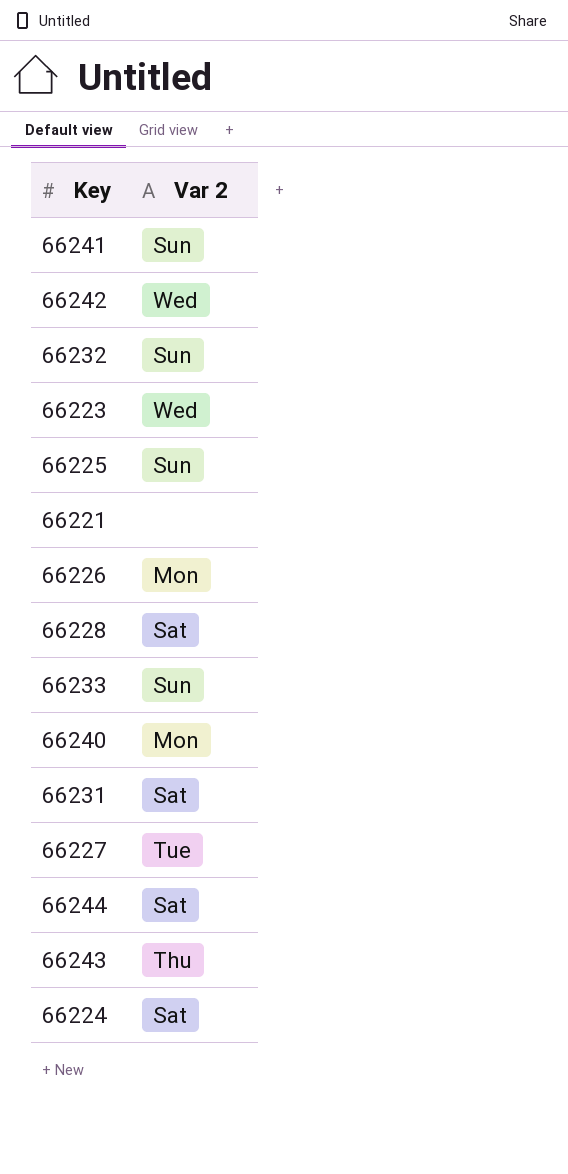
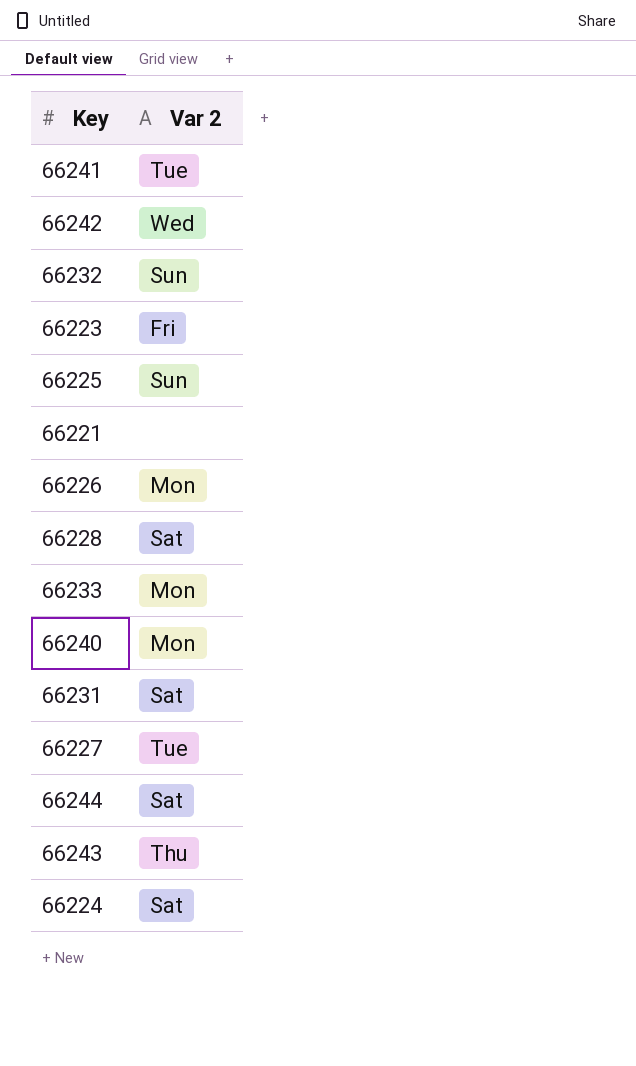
66241 | Var 2: Sun -> Tue
66223 | Var 2: Wed -> Fri
66233 | Var 2: Sun -> Mon

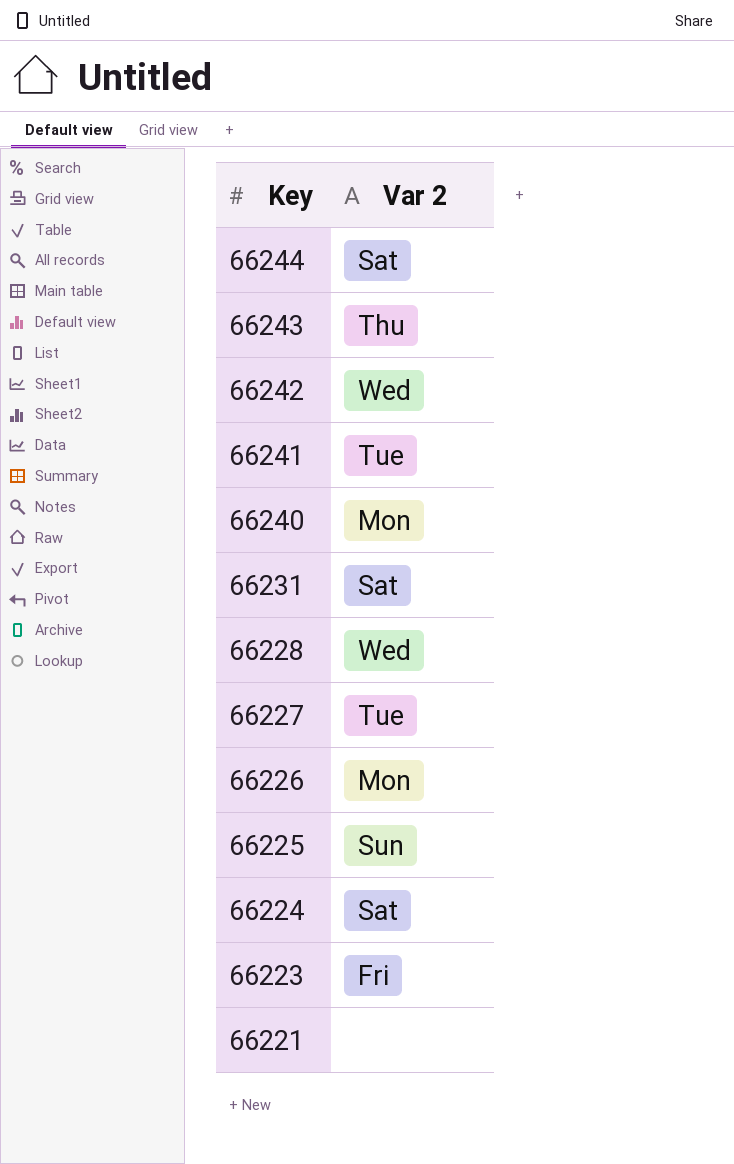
row order: none -> Key descending
row 66232: Sun -> none
row 66233: Mon -> none
66228 | Var 2: Sat -> Wed

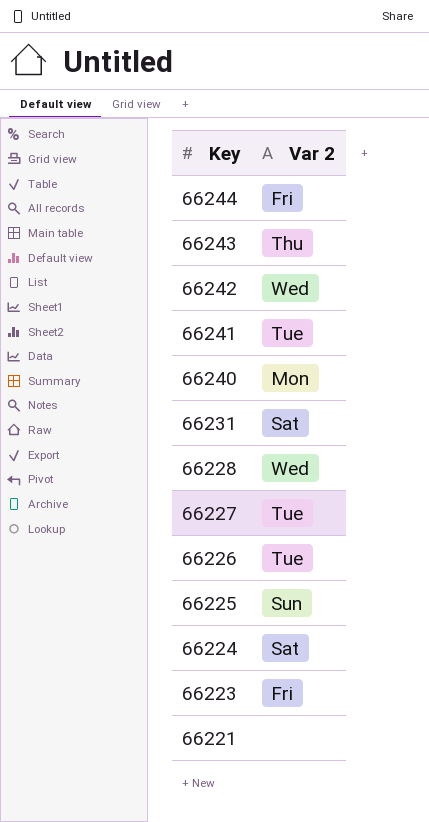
66244 | Var 2: Sat -> Fri
66226 | Var 2: Mon -> Tue

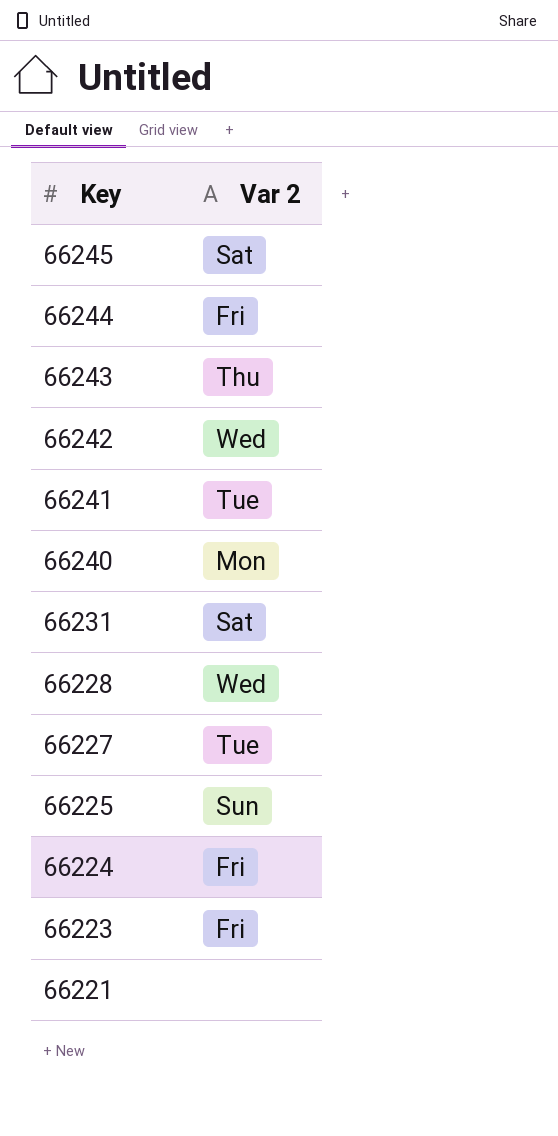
row 66226: Tue -> none
row 66245: none -> Sat
66224 | Var 2: Sat -> Fri

